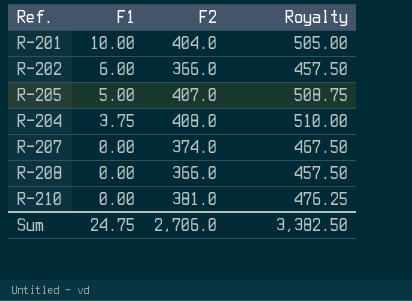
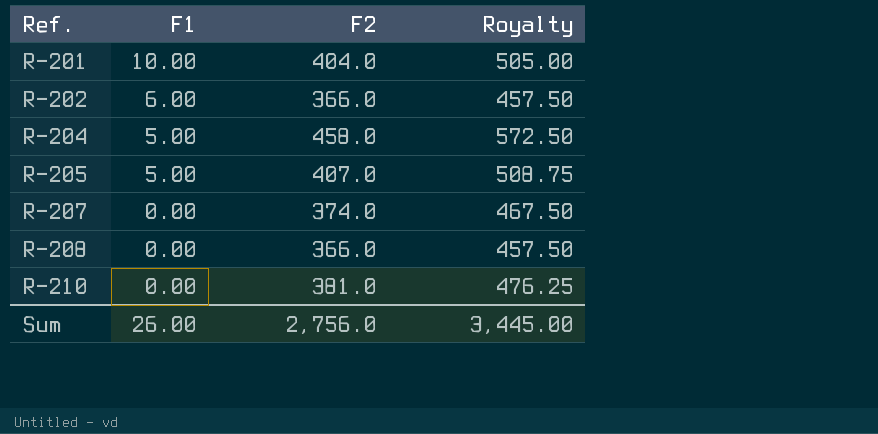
row order: F1 descending -> Ref. ascending
R-204 | F1: 3.75 -> 5.00
R-204 | F2: 408.0 -> 458.0
R-204 | Royalty: 510.00 -> 572.50
Sum | F1: 24.75 -> 26.00
Sum | F2: 2,706.0 -> 2,756.0
Sum | Royalty: 3,382.50 -> 3,445.00

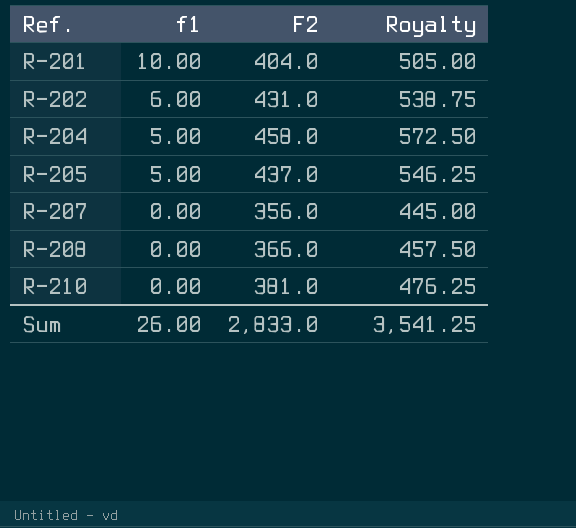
column name: F1 -> f1
R-202 | F2: 366.0 -> 431.0
R-202 | Royalty: 457.50 -> 538.75
R-205 | F2: 407.0 -> 437.0
R-205 | Royalty: 508.75 -> 546.25
R-207 | F2: 374.0 -> 356.0
R-207 | Royalty: 467.50 -> 445.00
Sum | F2: 2,756.0 -> 2,833.0
Sum | Royalty: 3,445.00 -> 3,541.25

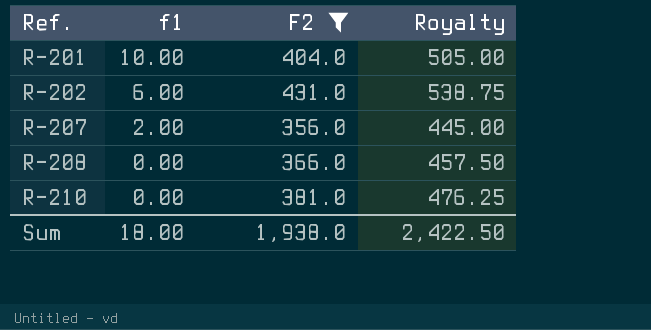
filter: none -> F2 <= 431.0
R-207 | f1: 0.00 -> 2.00
Sum | f1: 26.00 -> 18.00
Sum | F2: 2,833.0 -> 1,938.0
Sum | Royalty: 3,541.25 -> 2,422.50

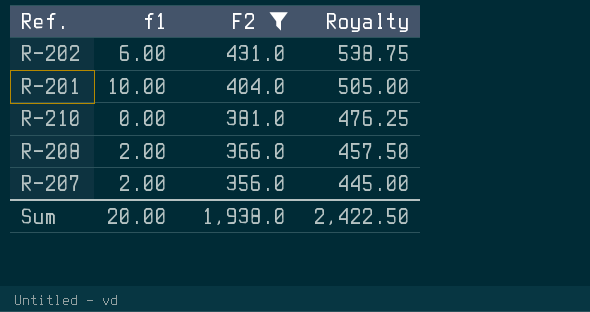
row order: Ref. ascending -> F2 descending
R-208 | f1: 0.00 -> 2.00
Sum | f1: 18.00 -> 20.00

